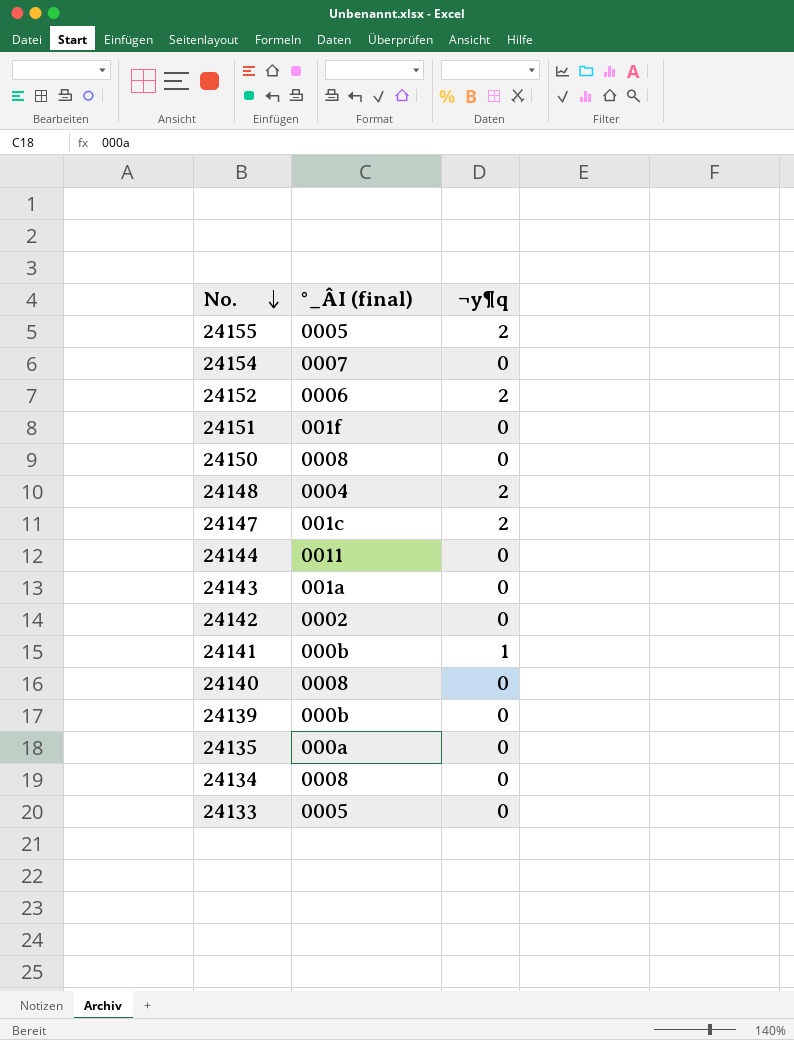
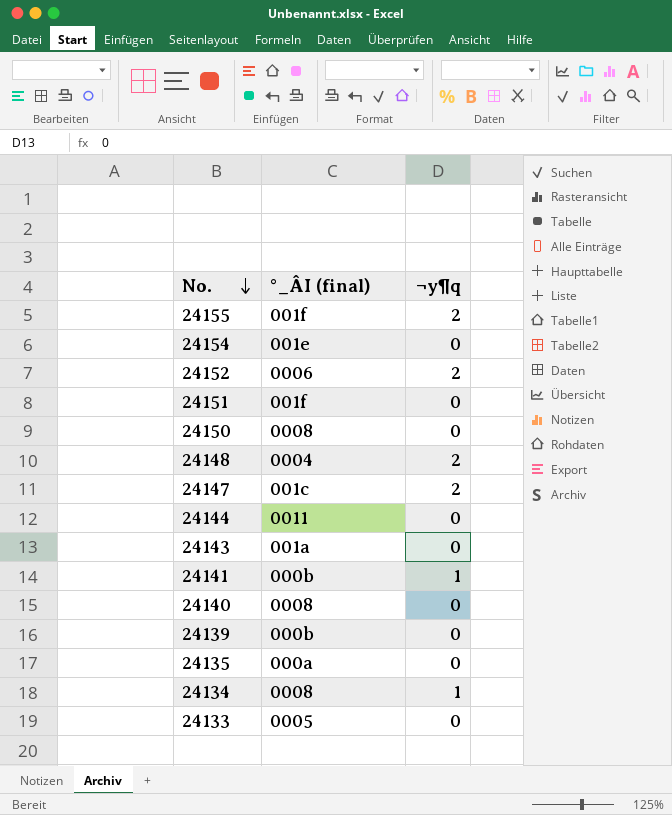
row 24142: 0002 | 0 -> none
24155 | °_ÂI (final): 0005 -> 001f
24154 | °_ÂI (final): 0007 -> 001e
24134 | ¬y¶q: 0 -> 1

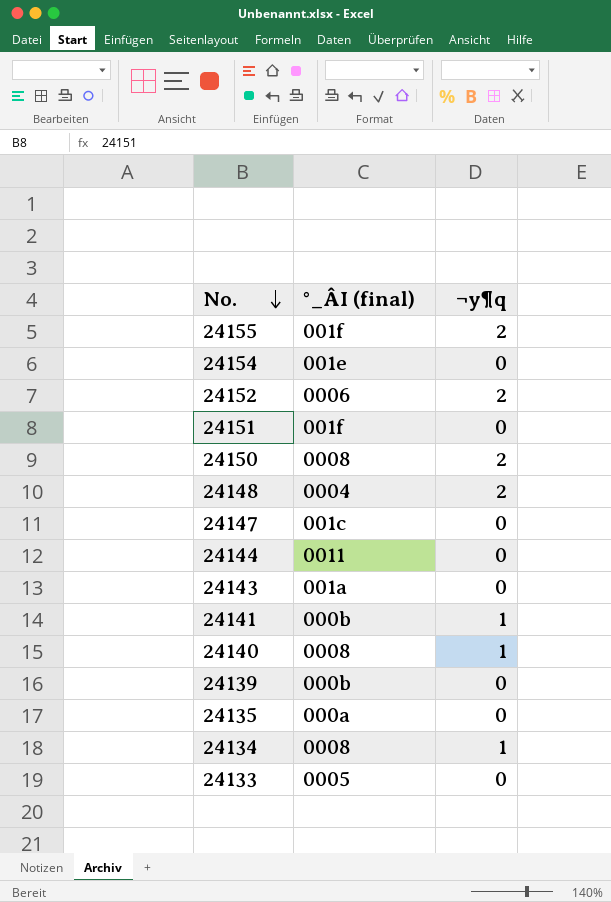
24150 | ¬y¶q: 0 -> 2
24147 | ¬y¶q: 2 -> 0
24140 | ¬y¶q: 0 -> 1

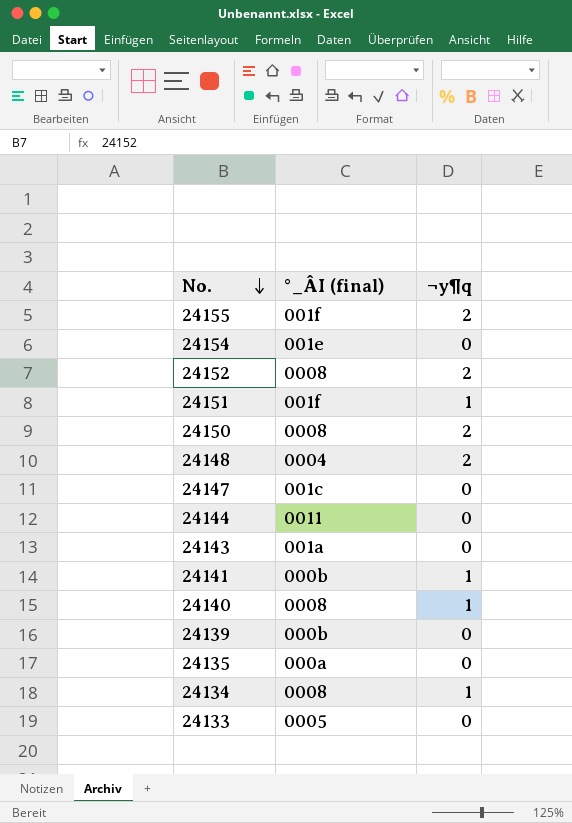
24152 | °_ÂI (final): 0006 -> 0008
24151 | ¬y¶q: 0 -> 1

